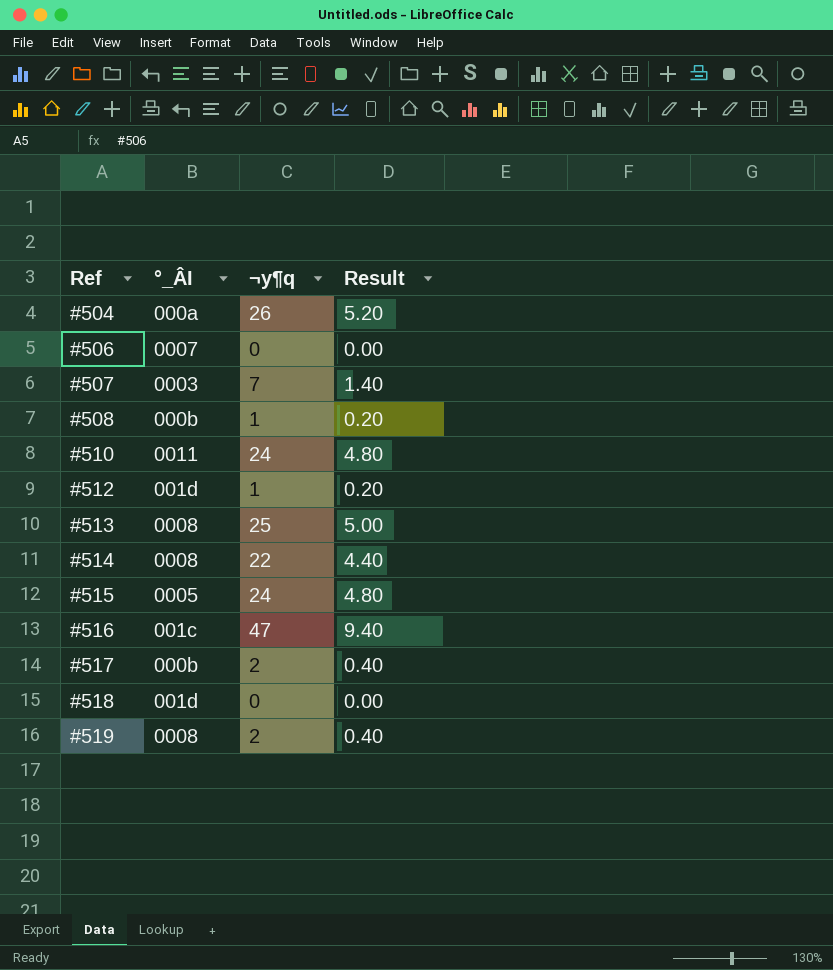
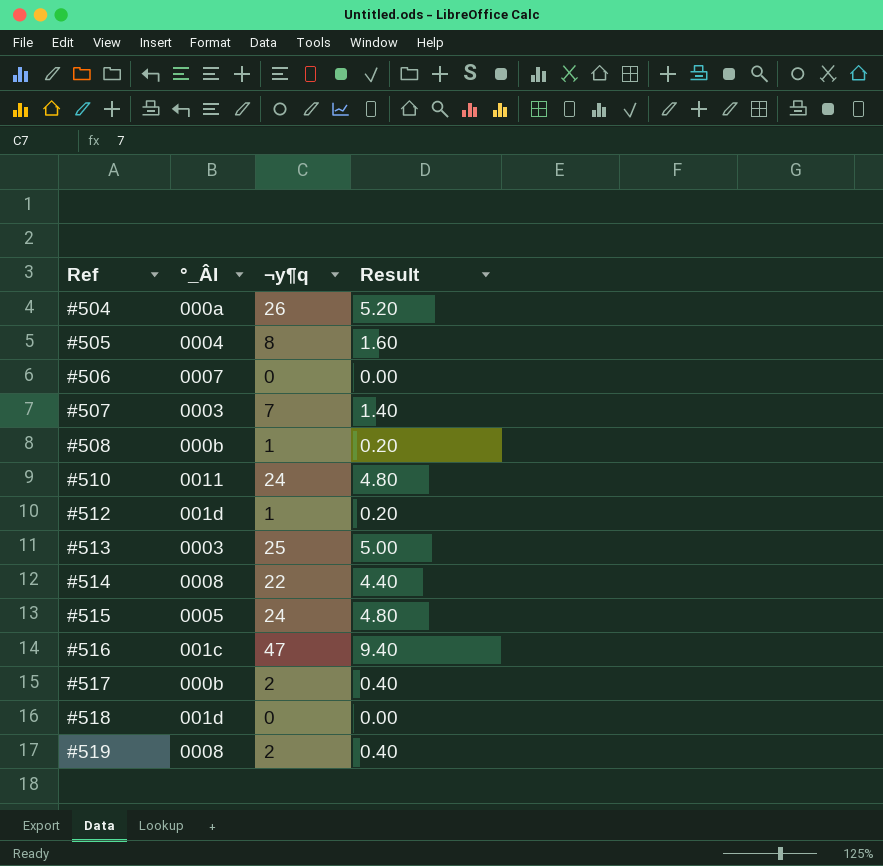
row #505: none -> 0004 | 8 | 1.60
#513 | °_ÂI: 0008 -> 0003

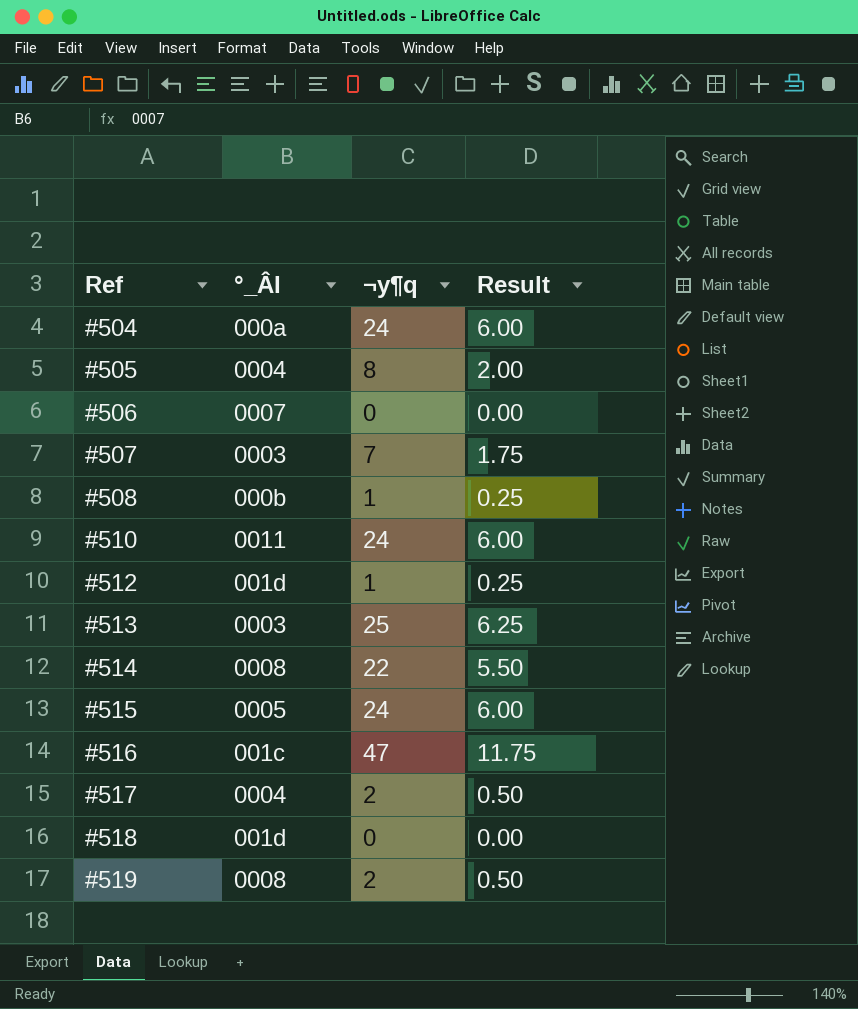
column Result | formula: [¬y¶q] * 0.2 -> [¬y¶q] * 0.25
#504 | ¬y¶q: 26 -> 24
#517 | °_ÂI: 000b -> 0004

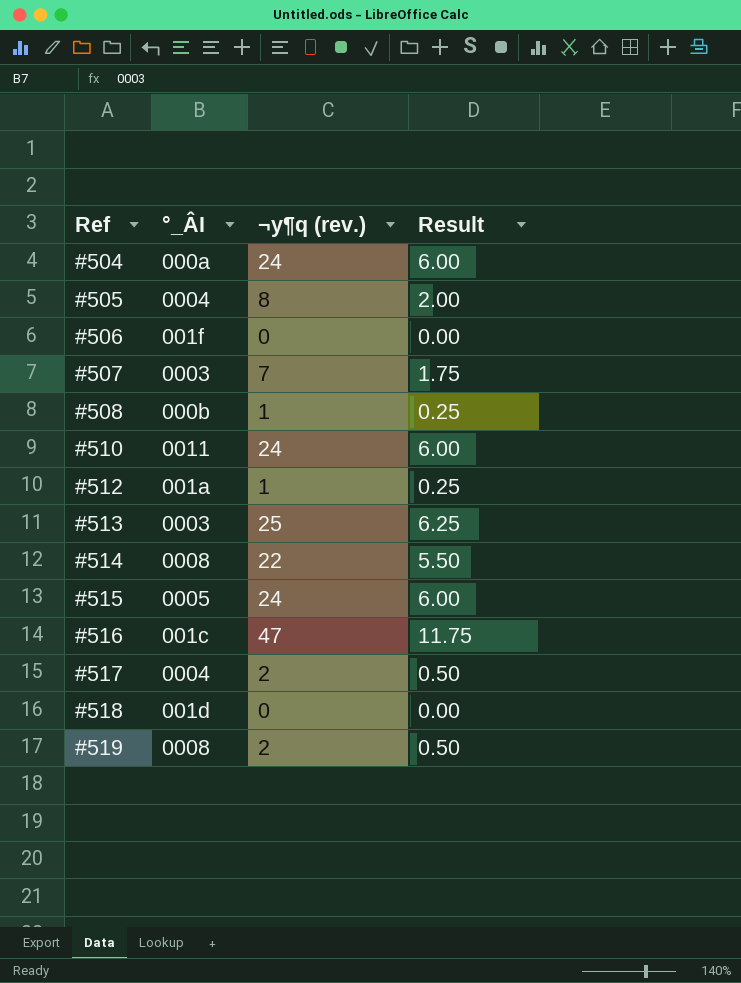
column name: ¬y¶q -> ¬y¶q (rev.)
#506 | °_ÂI: 0007 -> 001f
#512 | °_ÂI: 001d -> 001a

